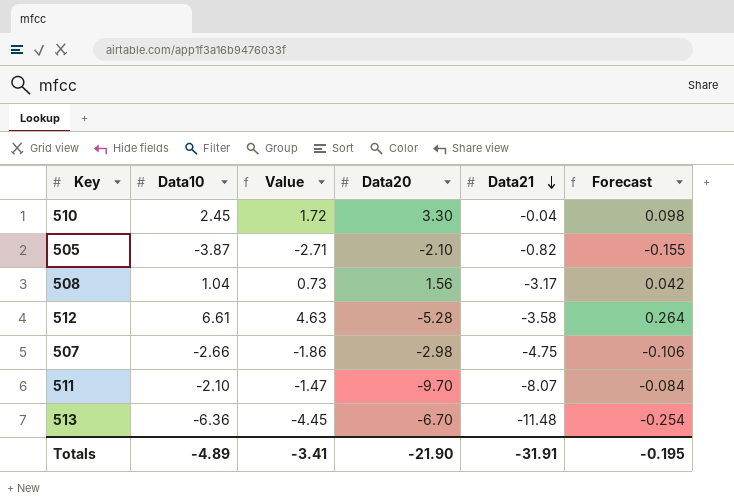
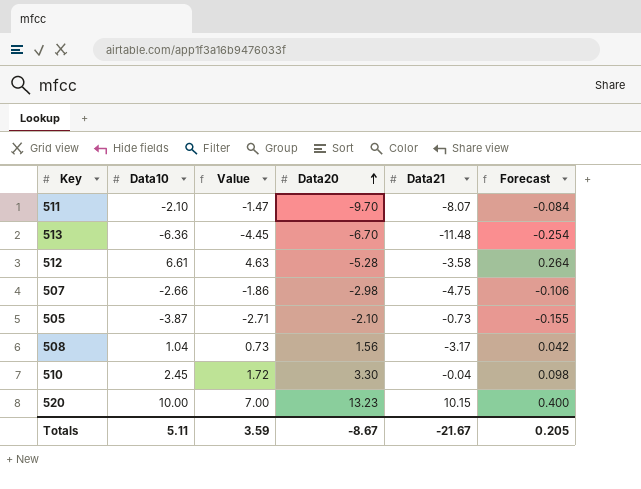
row order: Data21 descending -> Data20 ascending
505 | Data21: -0.82 -> -0.73
row 520: none -> 10.00 | 7.00 | 13.23 | 10.15 | 0.400
Totals | Data10: -4.89 -> 5.11
Totals | Value: -3.41 -> 3.59
Totals | Data20: -21.90 -> -8.67
Totals | Data21: -31.91 -> -21.67
Totals | Forecast: -0.195 -> 0.205

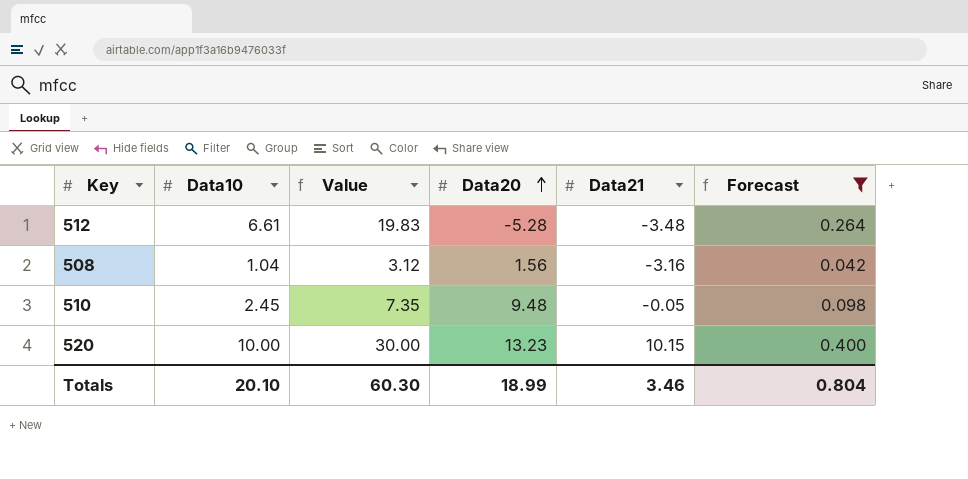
filter: none -> Forecast >= 0.042
column Value | formula: [Data10] * 0.7 -> [Data10] * 3
512 | Data21: -3.58 -> -3.48
508 | Data21: -3.17 -> -3.16
510 | Data20: 3.30 -> 9.48
510 | Data21: -0.04 -> -0.05
Totals | Data10: 5.11 -> 20.10
Totals | Value: 3.59 -> 60.30
Totals | Data20: -8.67 -> 18.99
Totals | Data21: -21.67 -> 3.46
Totals | Forecast: 0.205 -> 0.804

